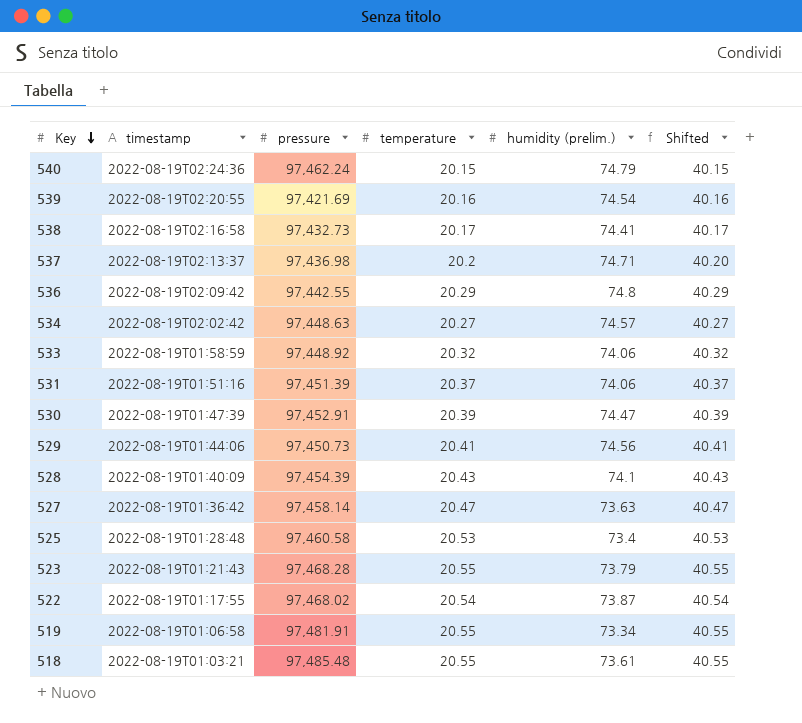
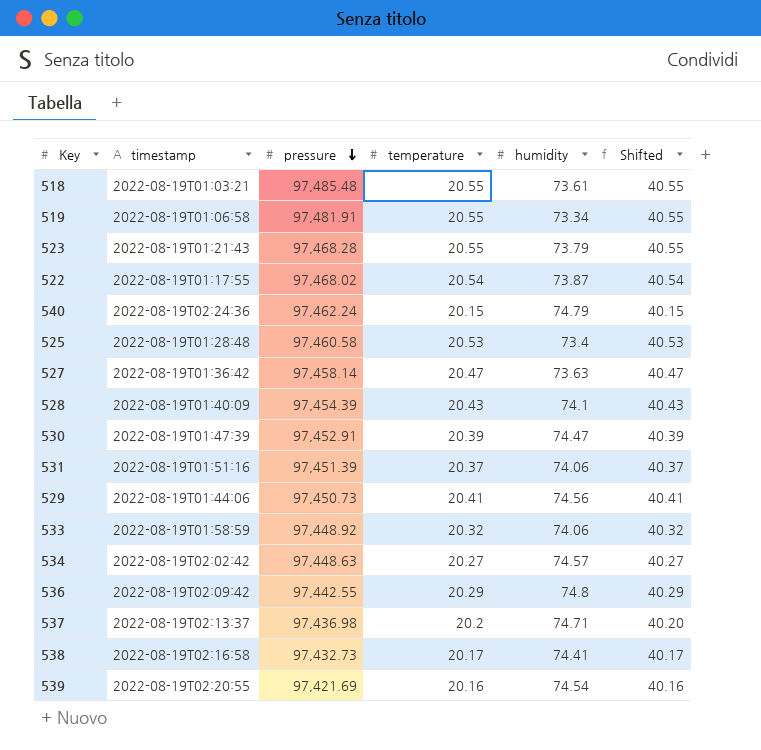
row order: Key descending -> pressure descending
column name: humidity (prelim.) -> humidity

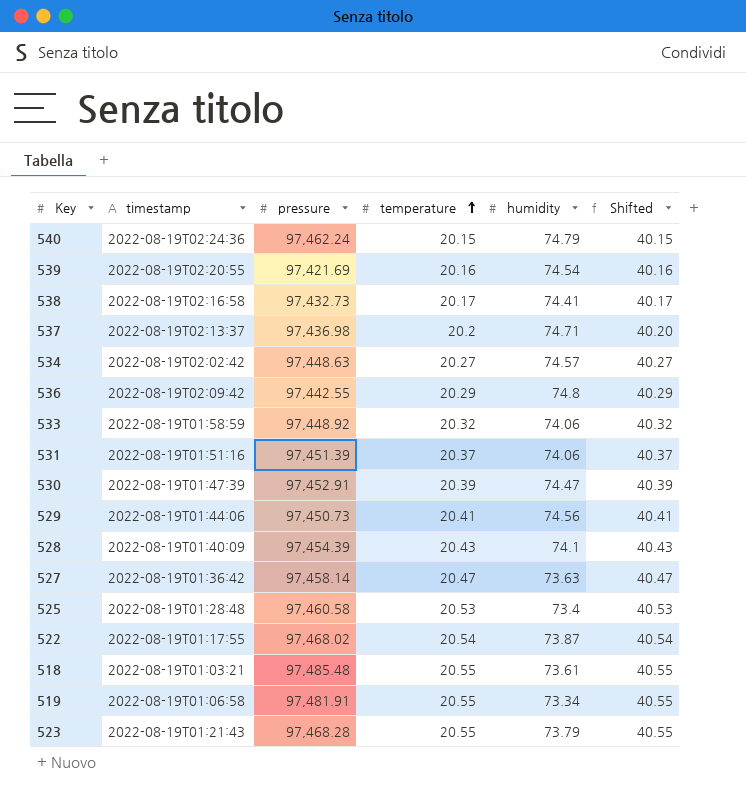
row order: pressure descending -> temperature ascending

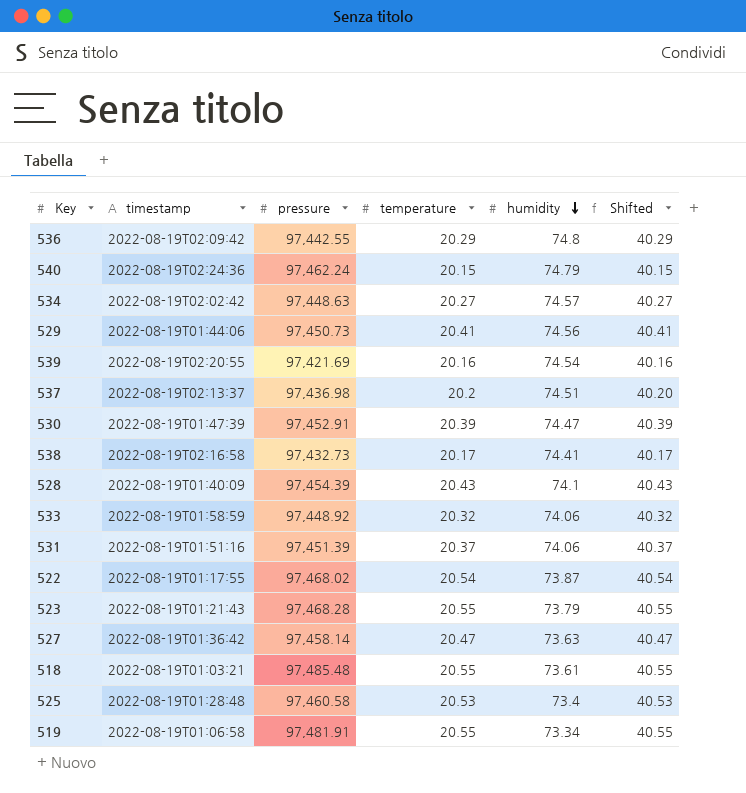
row order: temperature ascending -> humidity descending
537 | humidity: 74.71 -> 74.51

